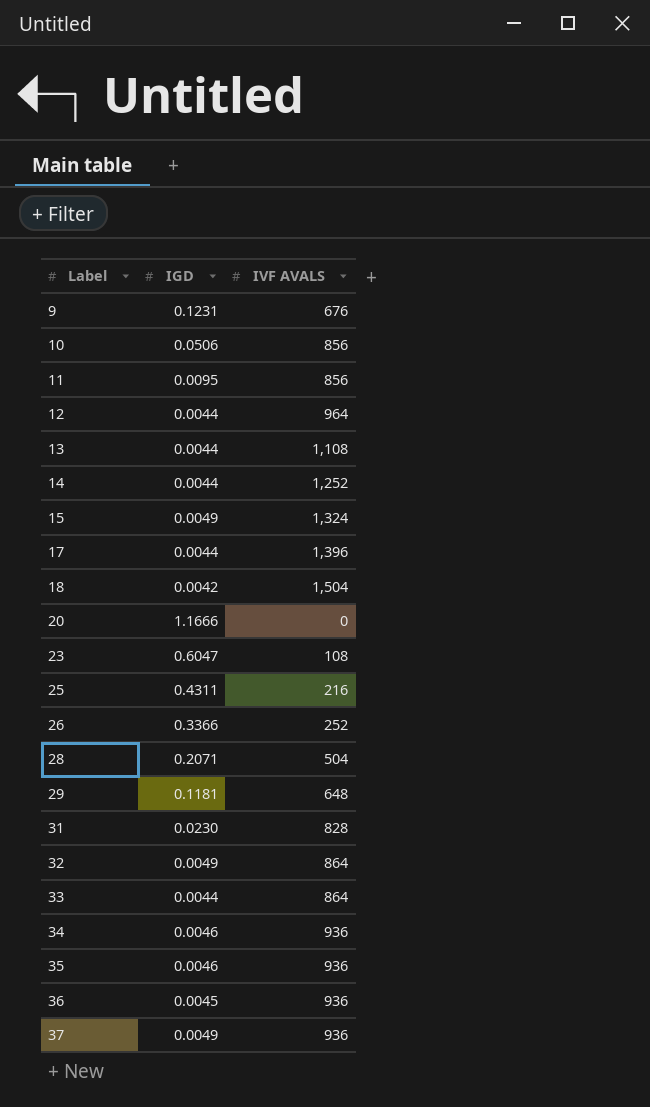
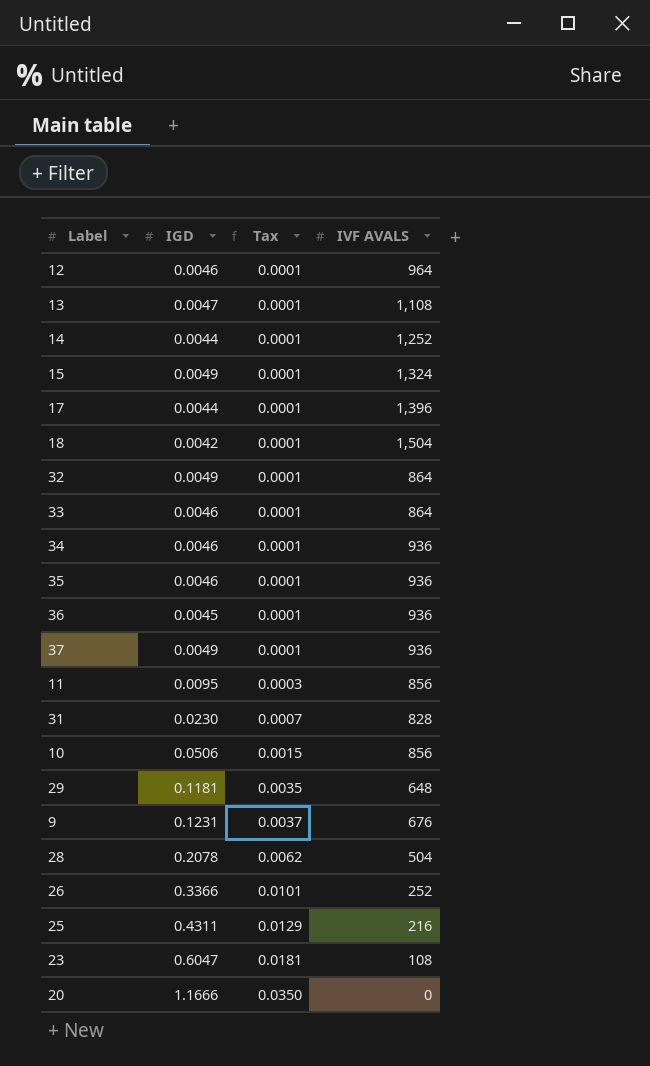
row order: Label ascending -> Tax ascending
column Tax | formula: none -> [IGD] * 0.03
12 | IGD: 0.0044 -> 0.0046
13 | IGD: 0.0044 -> 0.0047
33 | IGD: 0.0044 -> 0.0046
28 | IGD: 0.2071 -> 0.2078

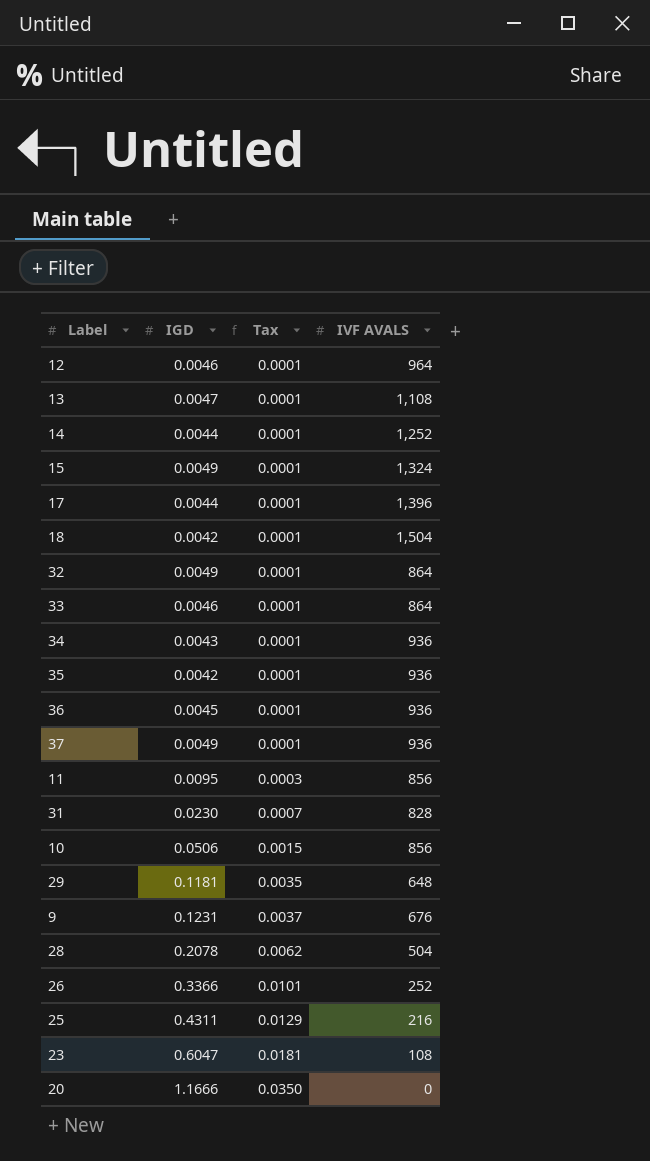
34 | IGD: 0.0046 -> 0.0043
35 | IGD: 0.0046 -> 0.0042

